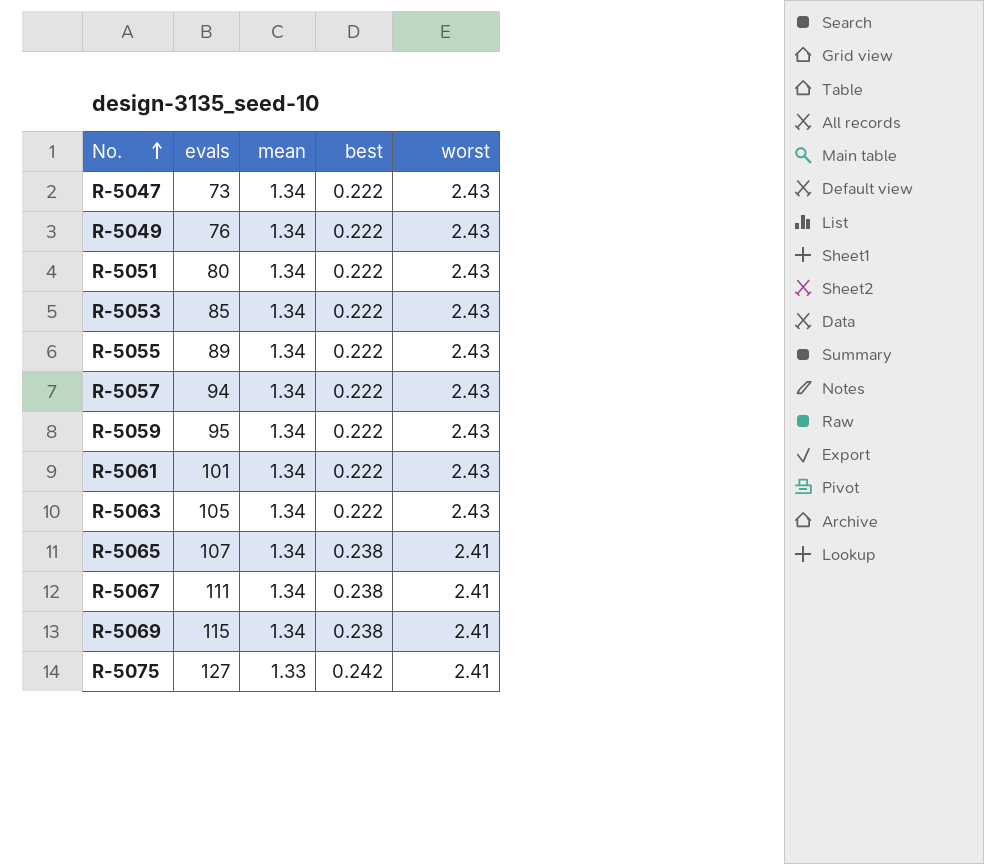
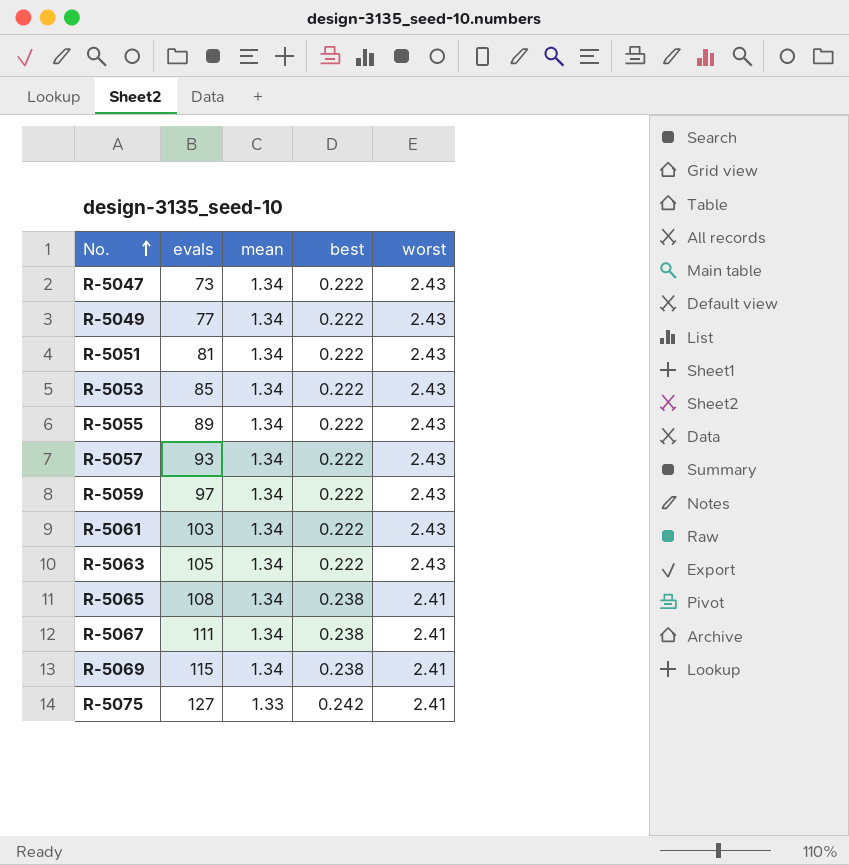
R-5049 | evals: 76 -> 77
R-5051 | evals: 80 -> 81
R-5057 | evals: 94 -> 93
R-5059 | evals: 95 -> 97
R-5061 | evals: 101 -> 103
R-5065 | evals: 107 -> 108

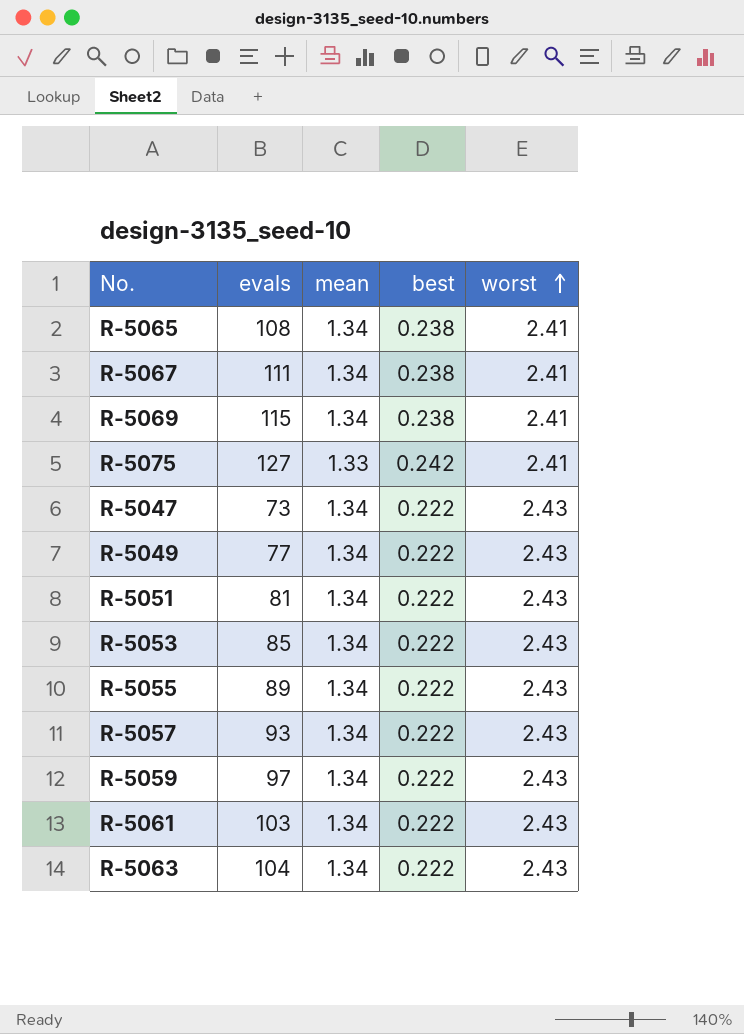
row order: No. ascending -> worst ascending
R-5063 | evals: 105 -> 104

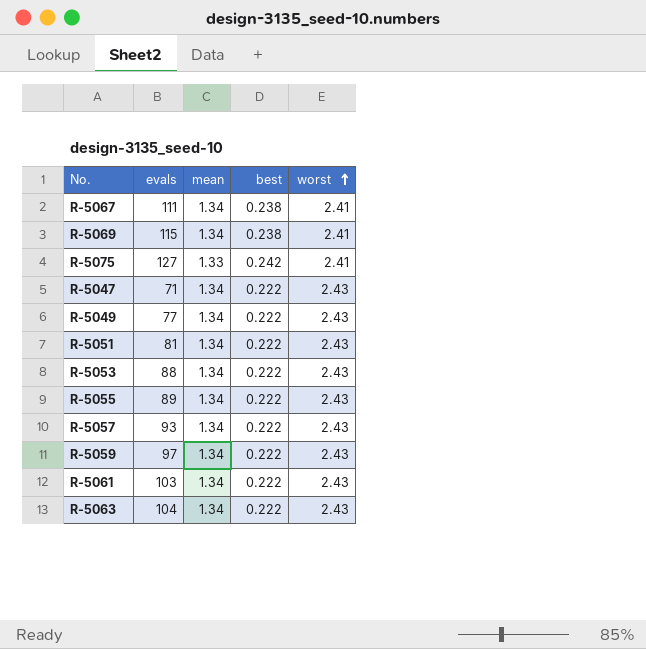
row R-5065: 108 | 1.34 | 0.238 | 2.41 -> none
R-5047 | evals: 73 -> 71
R-5053 | evals: 85 -> 88

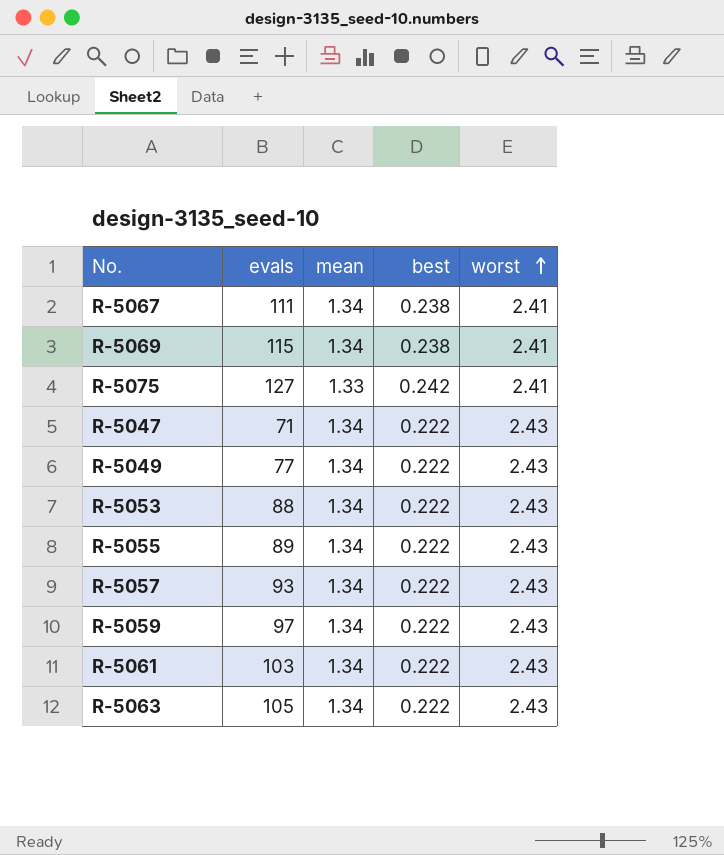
row R-5051: 81 | 1.34 | 0.222 | 2.43 -> none
R-5063 | evals: 104 -> 105

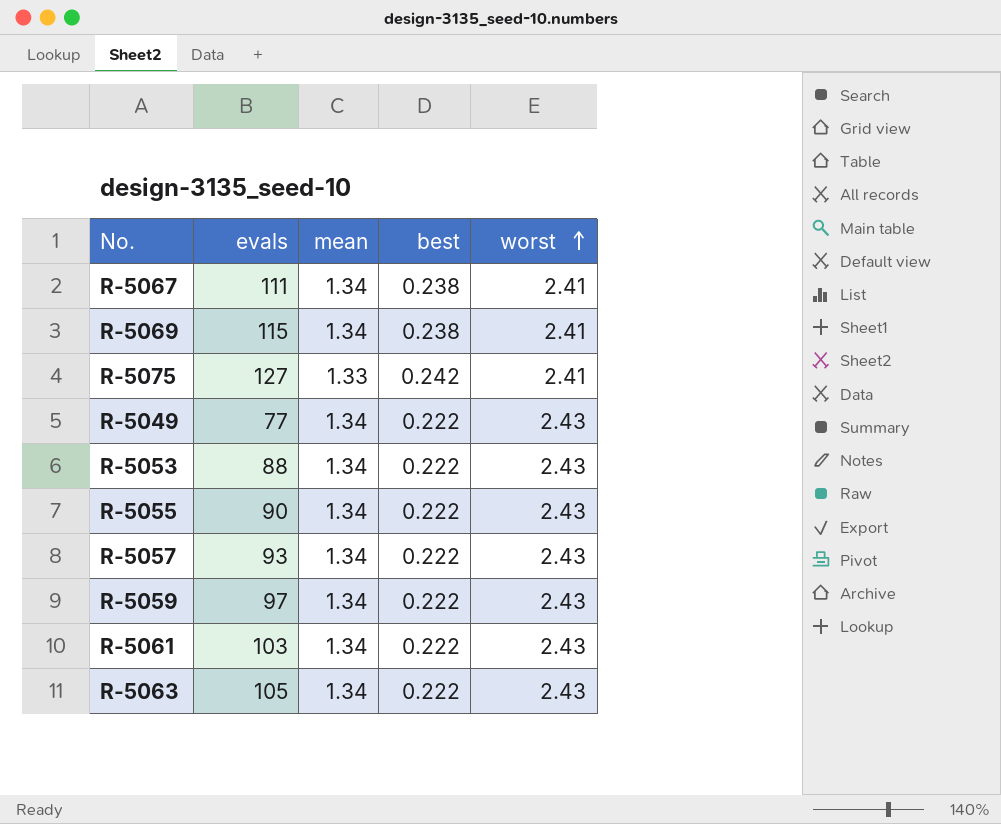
row R-5047: 71 | 1.34 | 0.222 | 2.43 -> none
R-5055 | evals: 89 -> 90

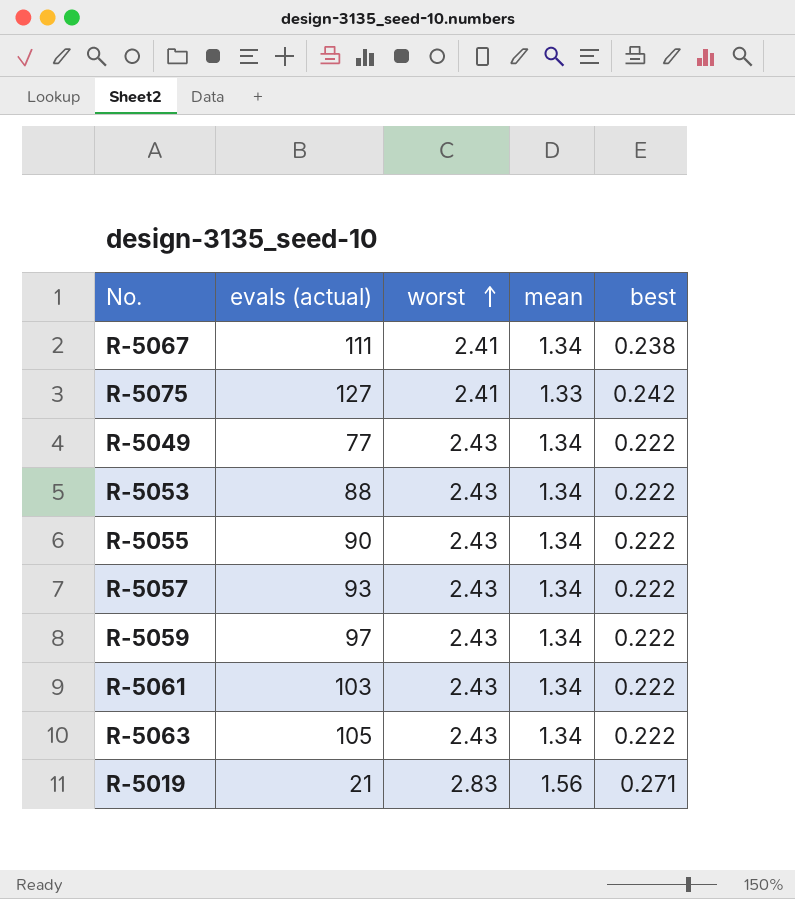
column name: evals -> evals (actual)
column worst | position: 5 -> 3
row R-5069: 115 | 1.34 | 0.238 | 2.41 -> none
row R-5019: none -> 21 | 2.83 | 1.56 | 0.271

